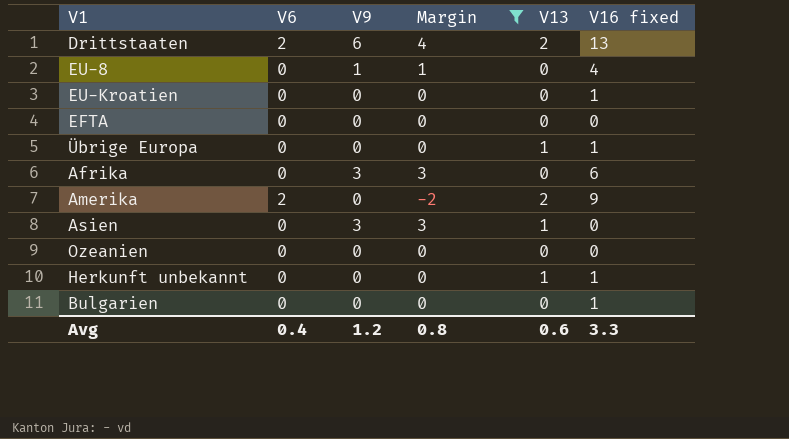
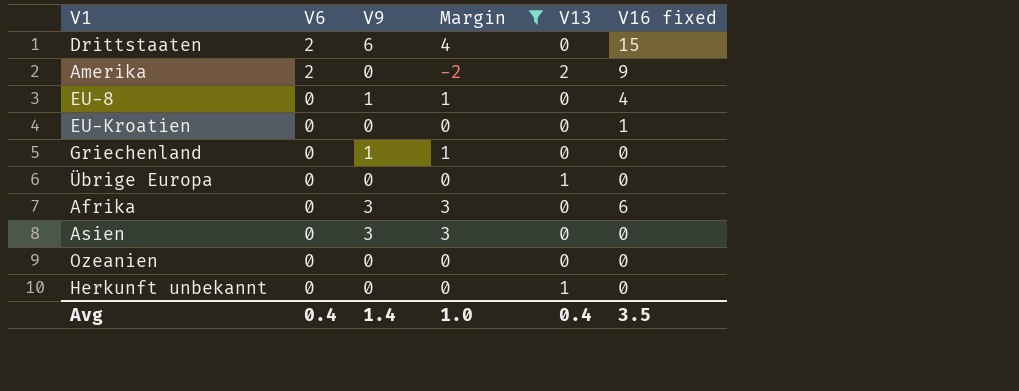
row order: none -> V6 descending
row EFTA: 0 | 0 | 0 | 0 | 0 -> none
row Bulgarien: 0 | 0 | 0 | 0 | 1 -> none
Drittstaaten | V13: 2 -> 0
Drittstaaten | V16 fixed: 13 -> 15
row Griechenland: none -> 0 | 1 | 1 | 0 | 0
Übrige Europa | V16 fixed: 1 -> 0
Asien | V13: 1 -> 0
Herkunft unbekannt | V16 fixed: 1 -> 0
Avg | V9: 1.2 -> 1.4
Avg | Margin: 0.8 -> 1.0
Avg | V13: 0.6 -> 0.4
Avg | V16 fixed: 3.3 -> 3.5

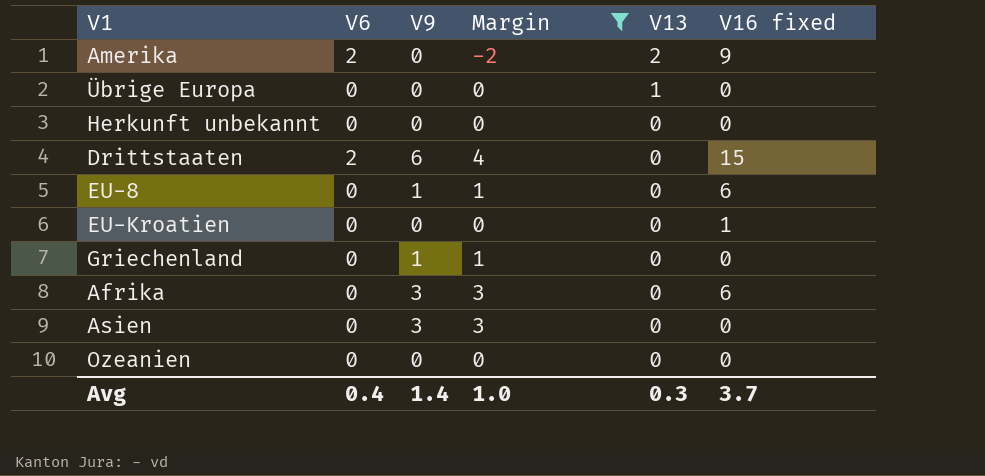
row order: V6 descending -> V13 descending
Herkunft unbekannt | V13: 1 -> 0
EU-8 | V16 fixed: 4 -> 6
Avg | V13: 0.4 -> 0.3
Avg | V16 fixed: 3.5 -> 3.7

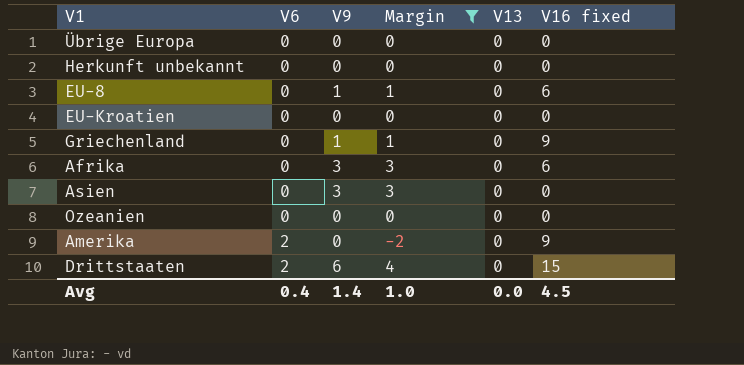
row order: V13 descending -> V6 ascending
Übrige Europa | V13: 1 -> 0
EU-Kroatien | V16 fixed: 1 -> 0
Griechenland | V16 fixed: 0 -> 9
Amerika | V13: 2 -> 0
Avg | V13: 0.3 -> 0.0
Avg | V16 fixed: 3.7 -> 4.5

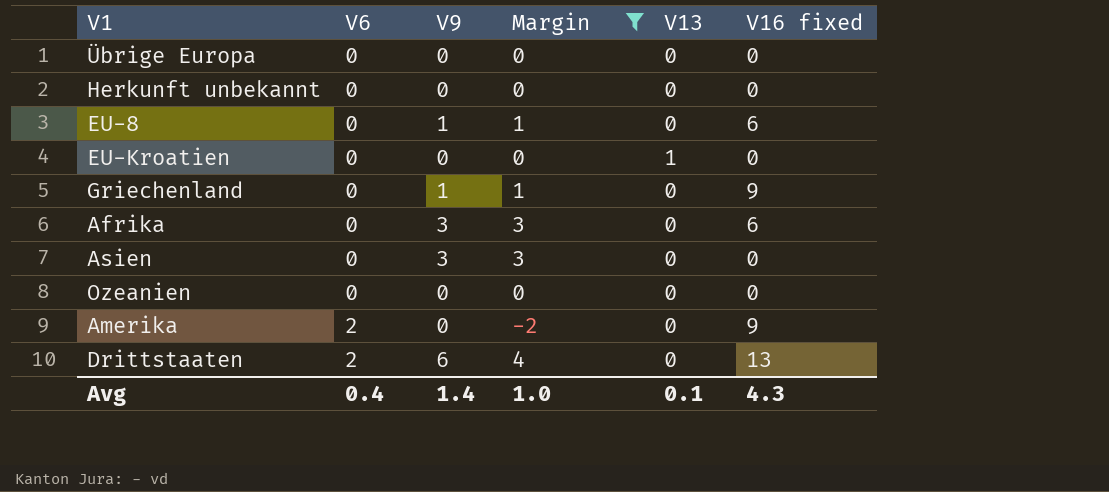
EU-Kroatien | V13: 0 -> 1
Drittstaaten | V16 fixed: 15 -> 13
Avg | V13: 0.0 -> 0.1
Avg | V16 fixed: 4.5 -> 4.3

